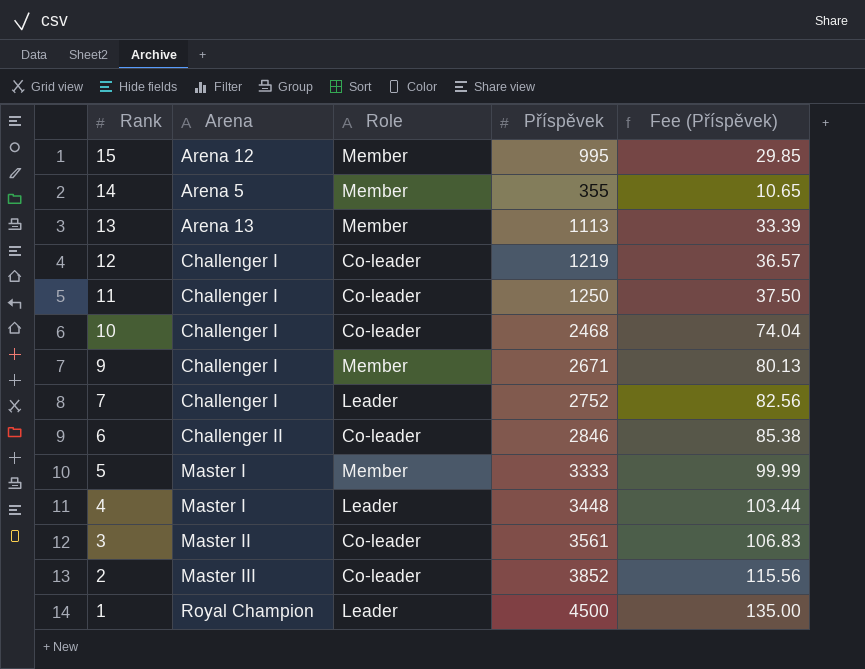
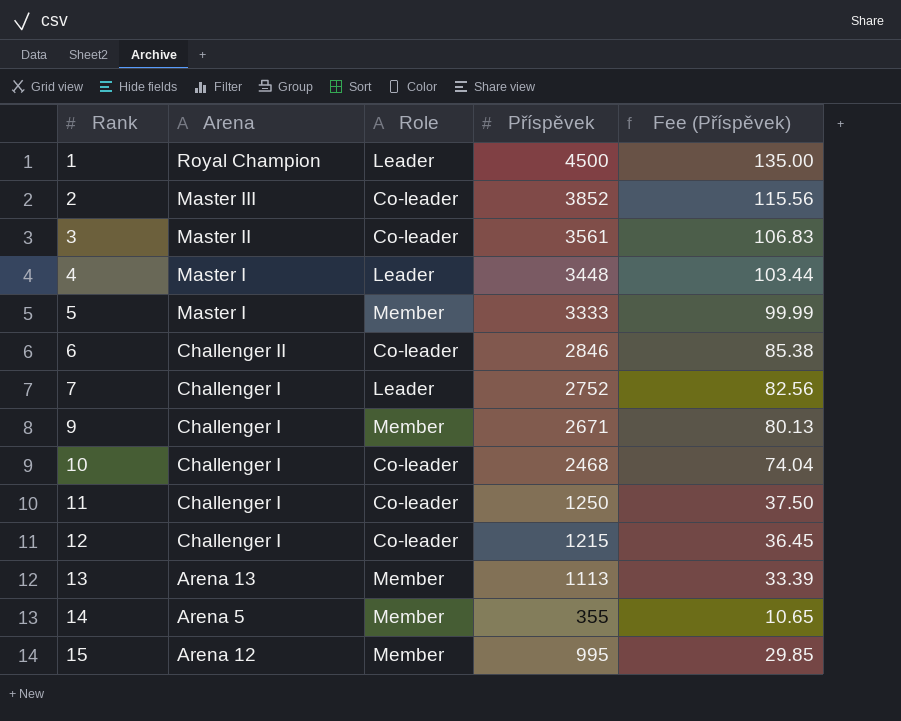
row order: Rank descending -> Rank ascending
12 | Příspěvek: 1219 -> 1215
12 | Fee (Příspěvek): 36.57 -> 36.45

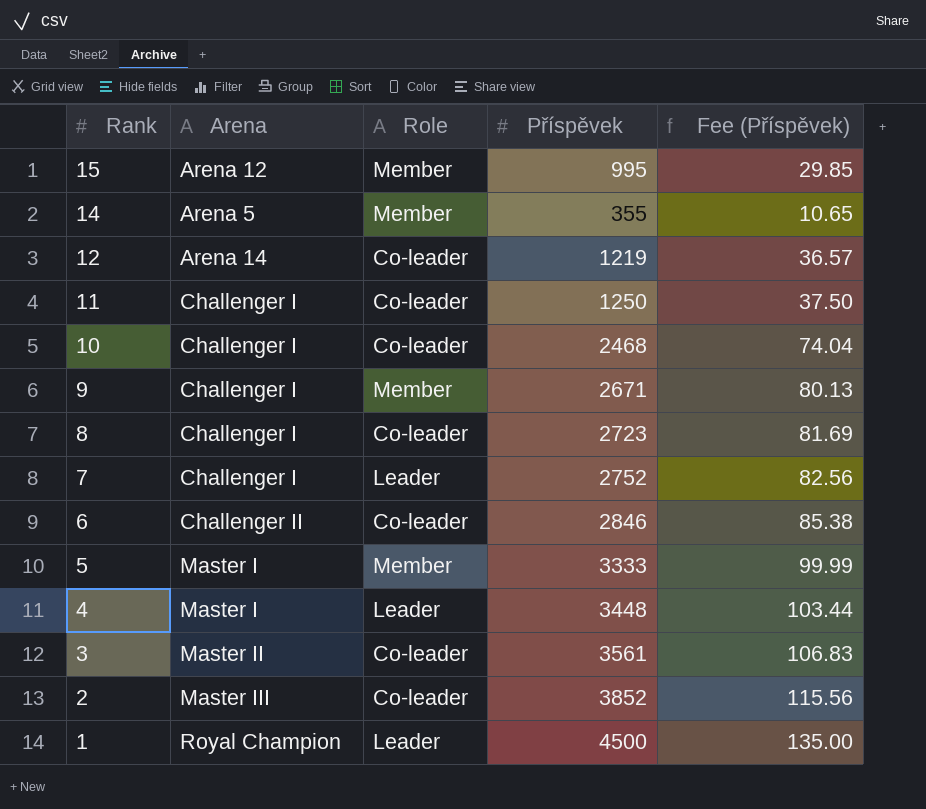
row order: Rank ascending -> Rank descending
row 13: Arena 13 | Member | 1113 | 33.39 -> none
12 | Arena: Challenger I -> Arena 14
12 | Příspěvek: 1215 -> 1219
12 | Fee (Příspěvek): 36.45 -> 36.57
row 8: none -> Challenger I | Co-leader | 2723 | 81.69

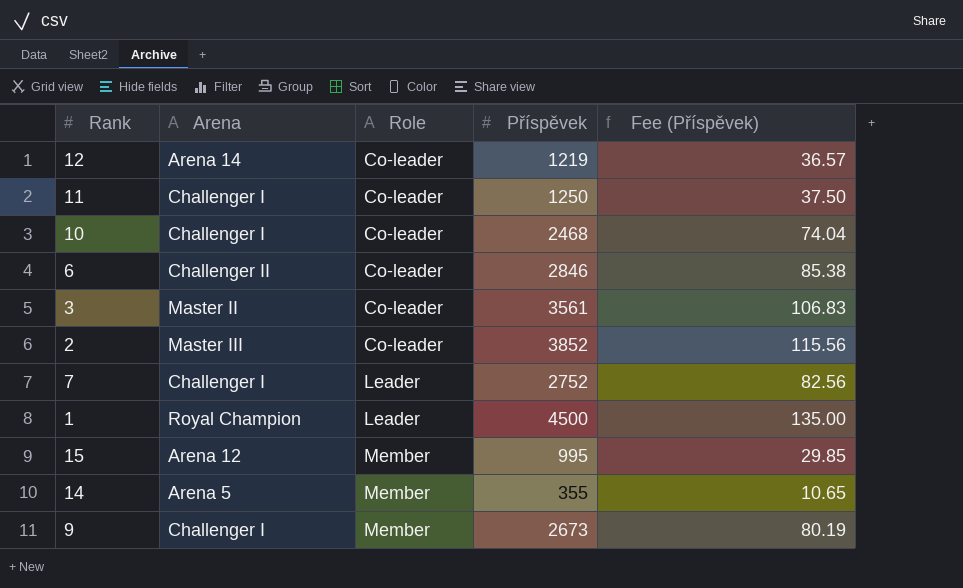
row order: Rank descending -> Role ascending
row 8: Challenger I | Co-leader | 2723 | 81.69 -> none
row 5: Master I | Member | 3333 | 99.99 -> none
row 4: Master I | Leader | 3448 | 103.44 -> none
9 | Příspěvek: 2671 -> 2673
9 | Fee (Příspěvek): 80.13 -> 80.19

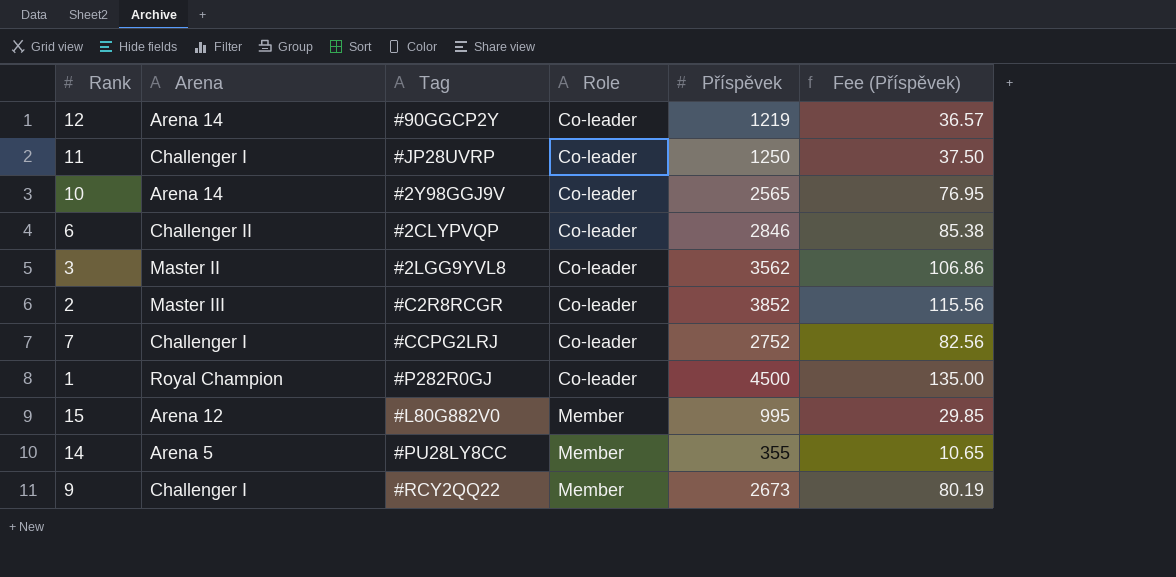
column Tag | position: none -> 3
10 | Arena: Challenger I -> Arena 14
10 | Příspěvek: 2468 -> 2565
10 | Fee (Příspěvek): 74.04 -> 76.95
3 | Příspěvek: 3561 -> 3562
3 | Fee (Příspěvek): 106.83 -> 106.86
7 | Role: Leader -> Co-leader
1 | Role: Leader -> Co-leader

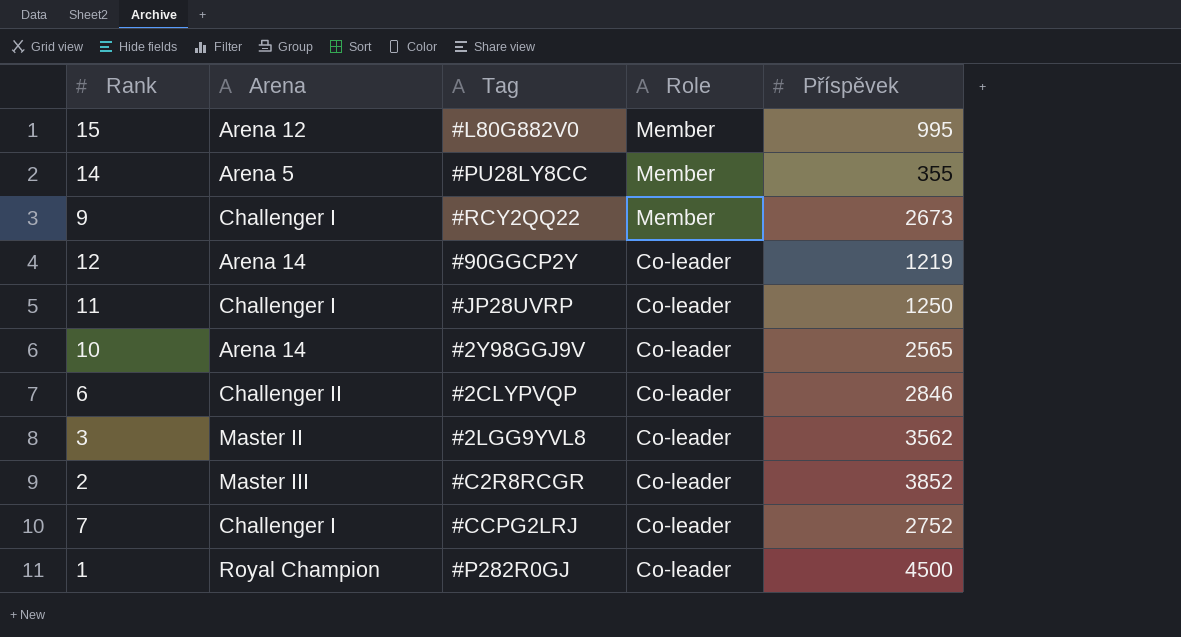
row order: Role ascending -> Role descending
column Fee (Příspěvek) | formula: [Příspěvek] * 0.03 -> none

